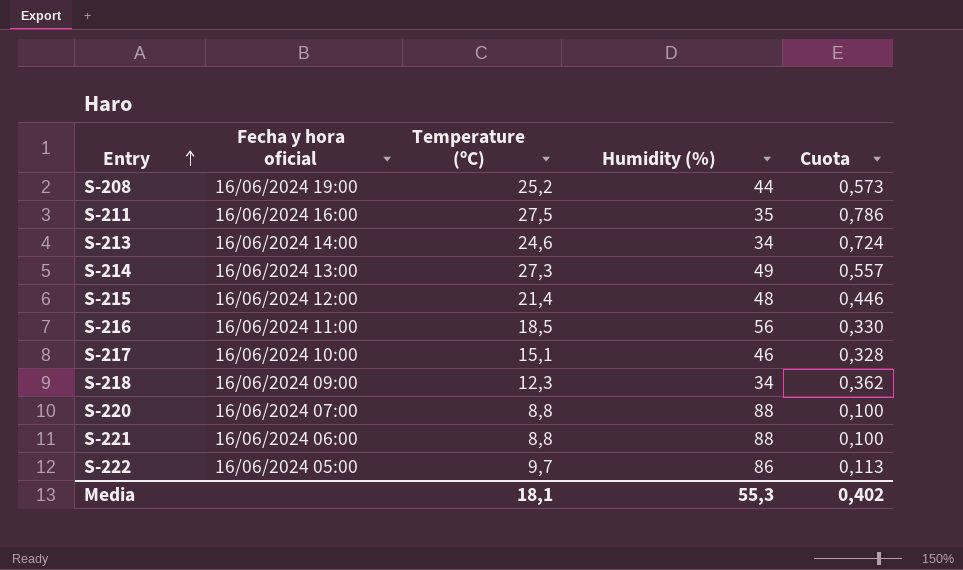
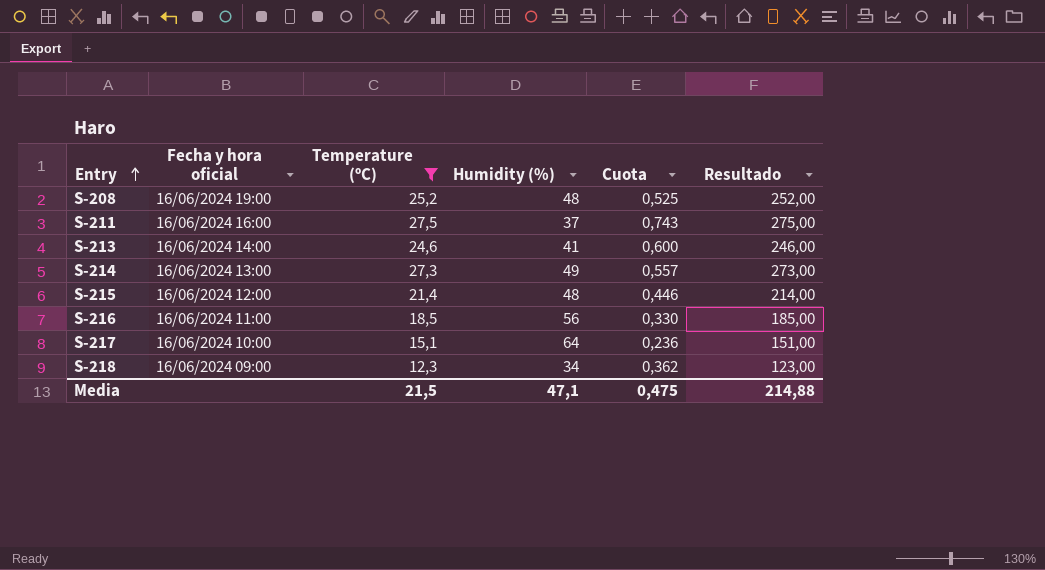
filter: none -> Temperature (ºC) >= 12,3
column Resultado | formula: none -> [Temperature (ºC)] * 10
S-208 | Humidity (%): 44 -> 48
S-208 | Cuota: 0,573 -> 0,525
S-211 | Humidity (%): 35 -> 37
S-211 | Cuota: 0,786 -> 0,743
S-213 | Humidity (%): 34 -> 41
S-213 | Cuota: 0,724 -> 0,600
S-217 | Humidity (%): 46 -> 64
S-217 | Cuota: 0,328 -> 0,236
Media | Temperature (ºC): 18,1 -> 21,5
Media | Humidity (%): 55,3 -> 47,1
Media | Cuota: 0,402 -> 0,475

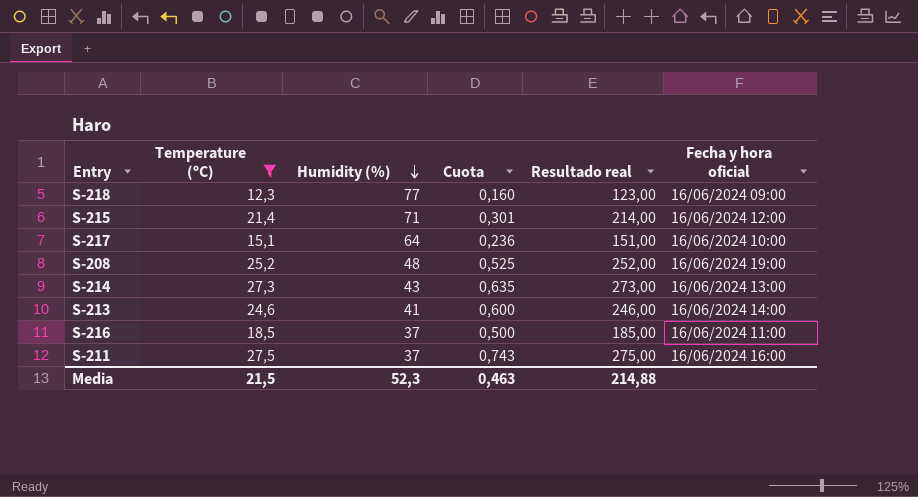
row order: Entry ascending -> Humidity (%) descending
column name: Resultado -> Resultado real
column Fecha y hora oficial | position: 2 -> 6
S-218 | Humidity (%): 34 -> 77
S-218 | Cuota: 0,362 -> 0,160
S-215 | Humidity (%): 48 -> 71
S-215 | Cuota: 0,446 -> 0,301
S-214 | Humidity (%): 49 -> 43
S-214 | Cuota: 0,557 -> 0,635
S-216 | Humidity (%): 56 -> 37
S-216 | Cuota: 0,330 -> 0,500
Media | Humidity (%): 47,1 -> 52,3
Media | Cuota: 0,475 -> 0,463

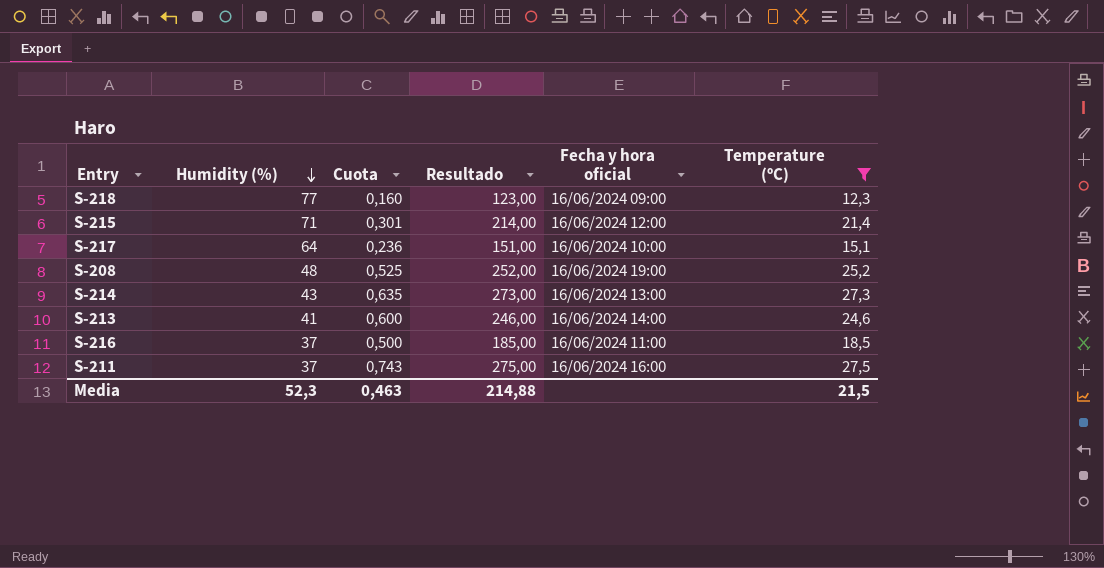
column name: Resultado real -> Resultado
column Temperature (ºC) | position: 2 -> 6

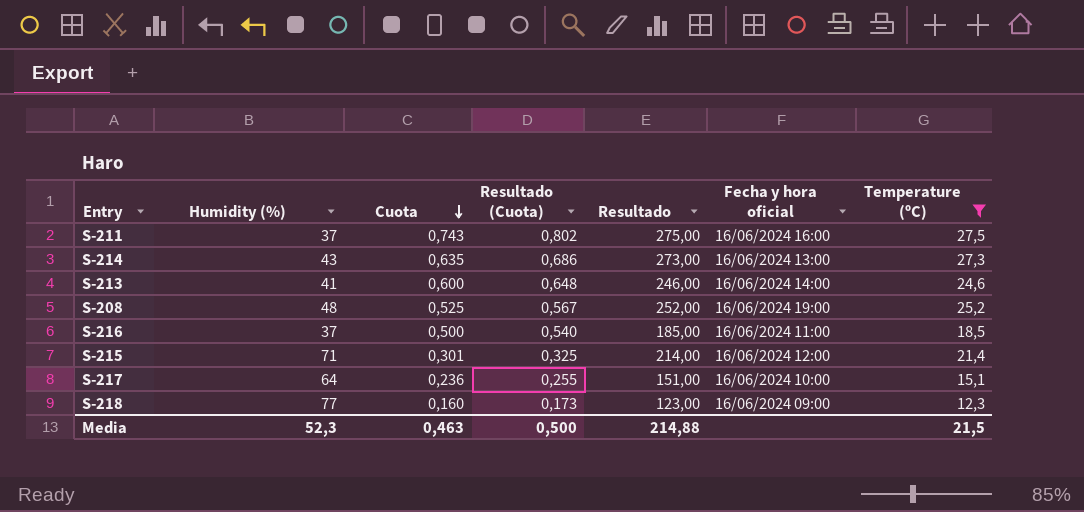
row order: Humidity (%) descending -> Cuota descending
column Resultado (Cuota) | formula: none -> [Cuota] * 1,08

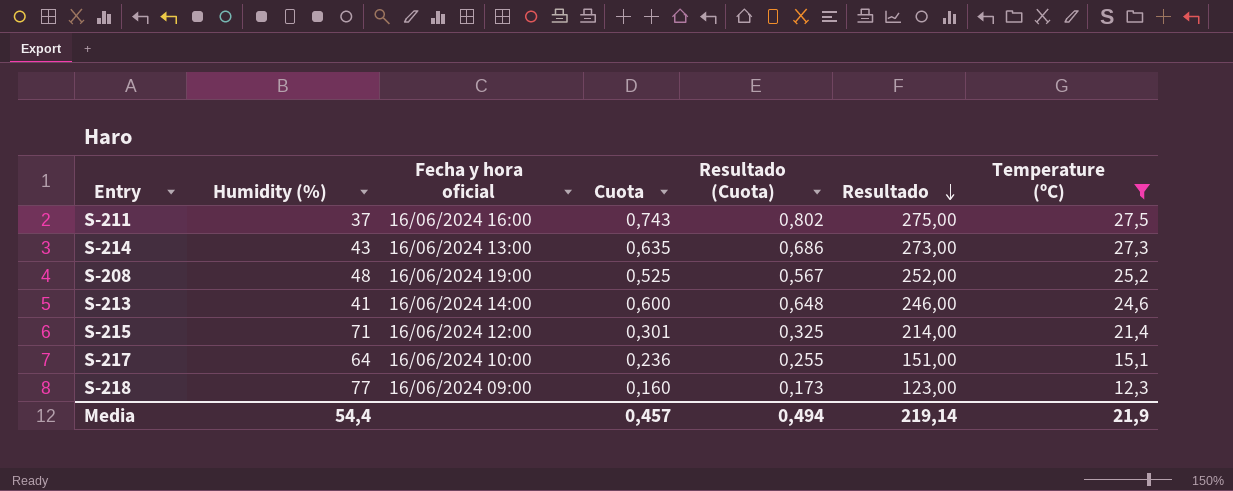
row order: Cuota descending -> Resultado descending
column Fecha y hora oficial | position: 6 -> 3
row S-216: 37 | 0,500 | 0,540 | 185,00 | 16/06/2024 11:00 | 18,5 -> none
Media | Humidity (%): 52,3 -> 54,4
Media | Cuota: 0,463 -> 0,457
Media | Resultado (Cuota): 0,500 -> 0,494
Media | Resultado: 214,88 -> 219,14
Media | Temperature (ºC): 21,5 -> 21,9

